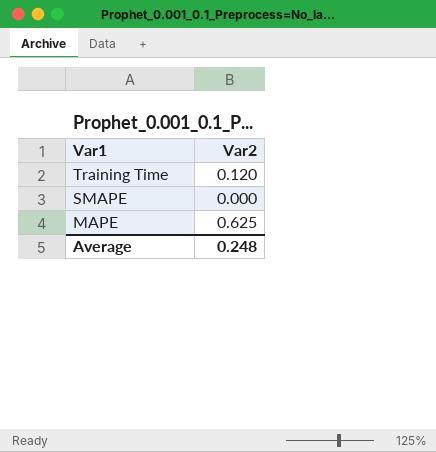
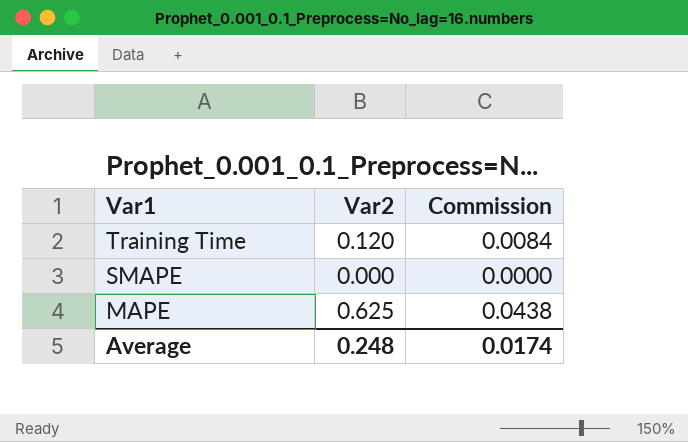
column Commission | formula: none -> [Var2] * 0.07

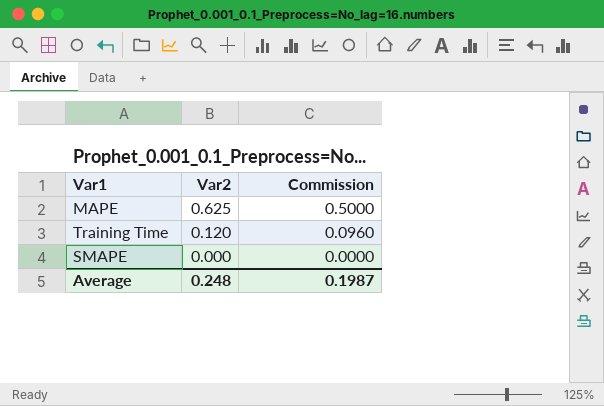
row order: Var1 descending -> Var2 descending
column Commission | formula: [Var2] * 0.07 -> [Var2] * 0.8
Average | Commission: 0.0174 -> 0.1987

